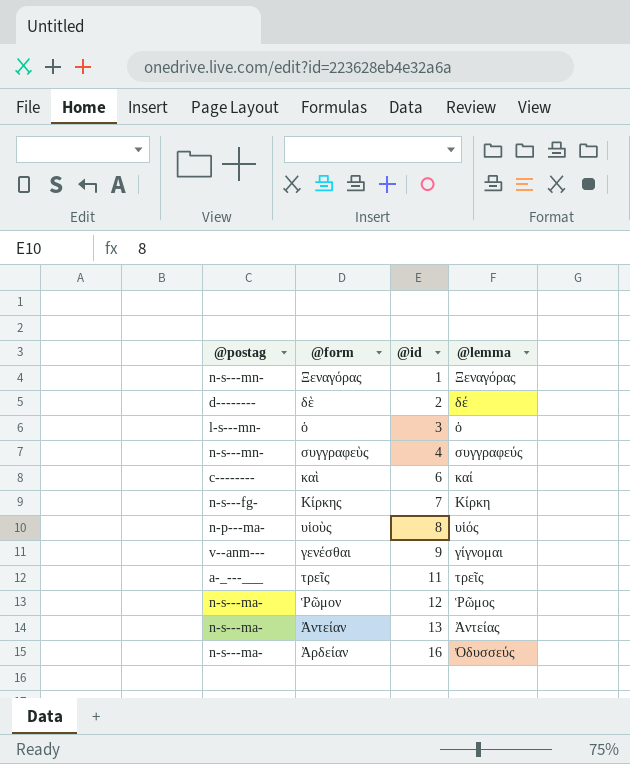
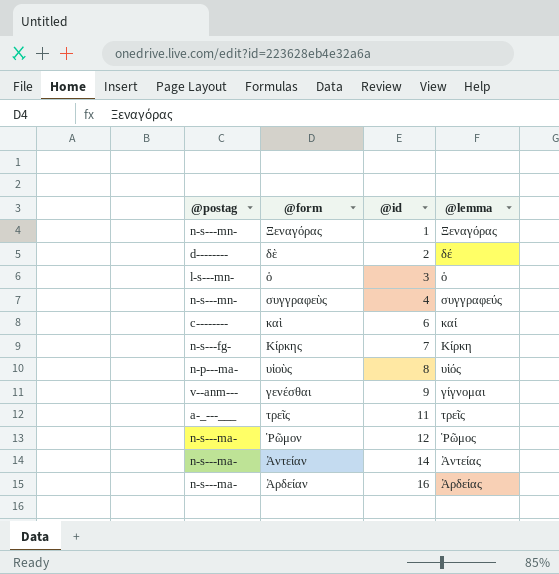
Ἀντείαν | @id: 13 -> 14
Ἀρδείαν | @lemma: Ὀδυσσεύς -> Ἀρδείας

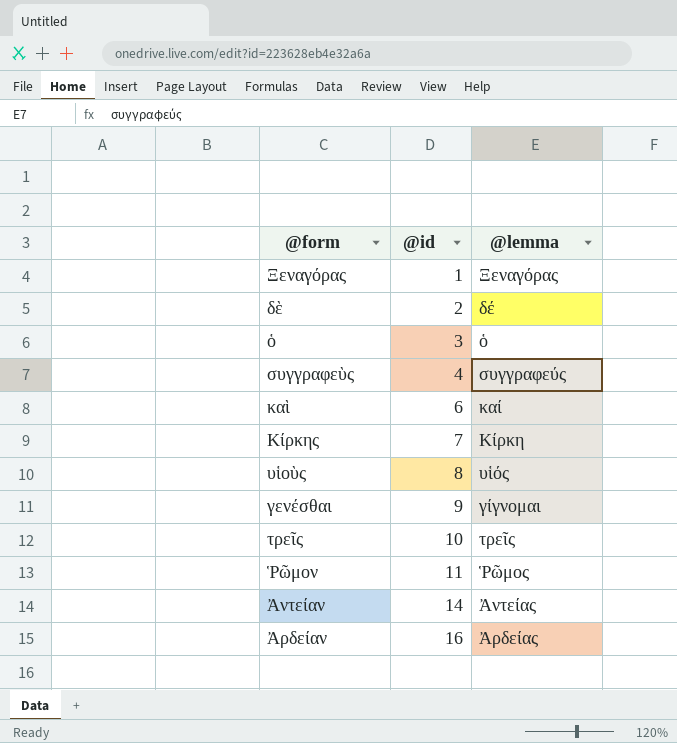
column @postag | position: 1 -> none
τρεῖς | @id: 11 -> 10
Ῥῶμον | @id: 12 -> 11

